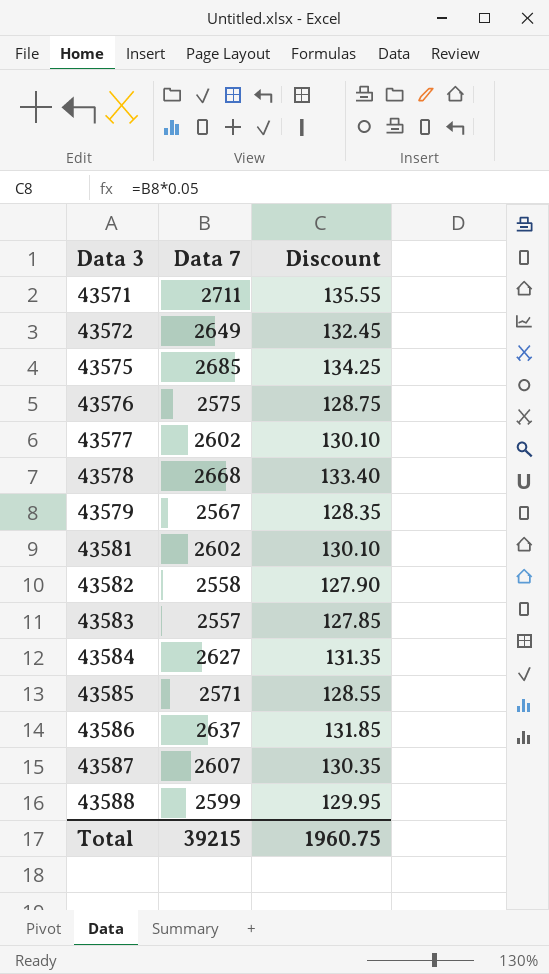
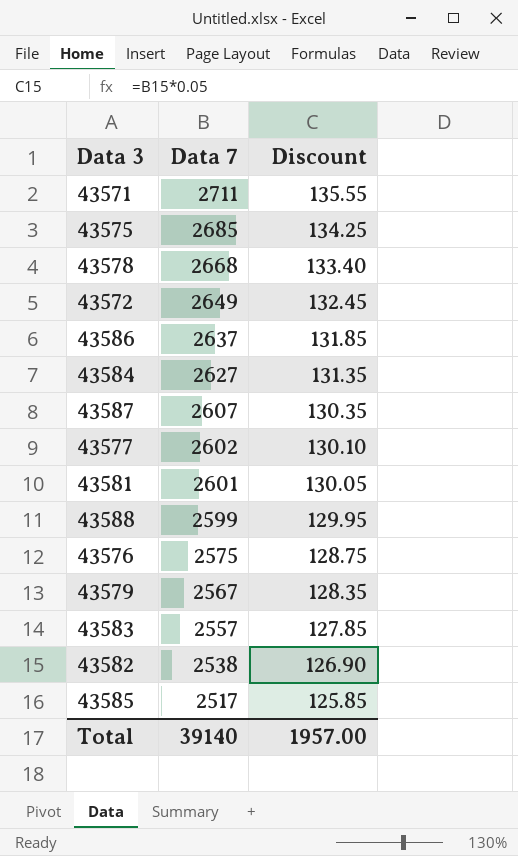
row order: Data 3 ascending -> Data 7 descending
43581 | Data 7: 2602 -> 2601
43581 | Discount: 130.10 -> 130.05
43582 | Data 7: 2558 -> 2538
43582 | Discount: 127.90 -> 126.90
43585 | Data 7: 2571 -> 2517
43585 | Discount: 128.55 -> 125.85
Total | Data 7: 39215 -> 39140
Total | Discount: 1960.75 -> 1957.00

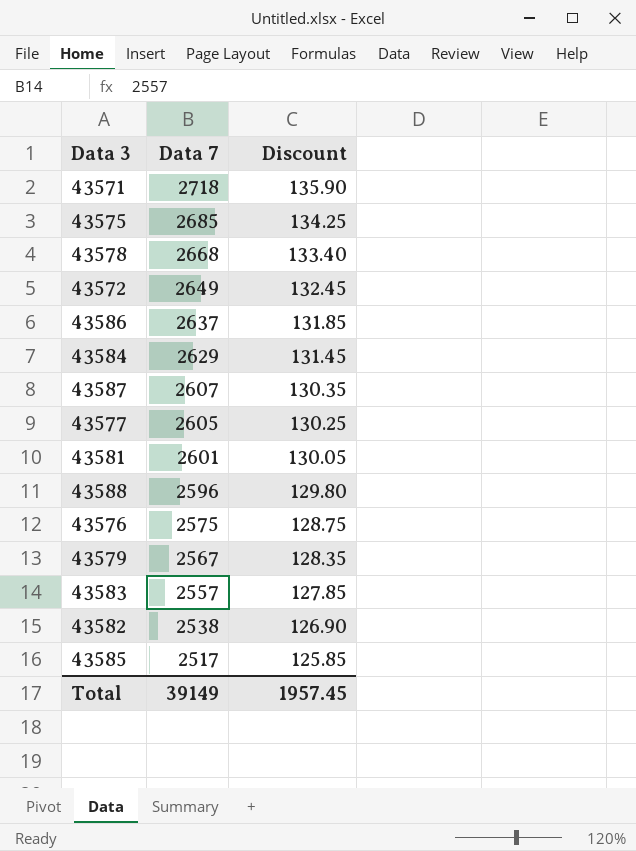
43571 | Data 7: 2711 -> 2718
43571 | Discount: 135.55 -> 135.90
43584 | Data 7: 2627 -> 2629
43584 | Discount: 131.35 -> 131.45
43577 | Data 7: 2602 -> 2605
43577 | Discount: 130.10 -> 130.25
43588 | Data 7: 2599 -> 2596
43588 | Discount: 129.95 -> 129.80
Total | Data 7: 39140 -> 39149
Total | Discount: 1957.00 -> 1957.45

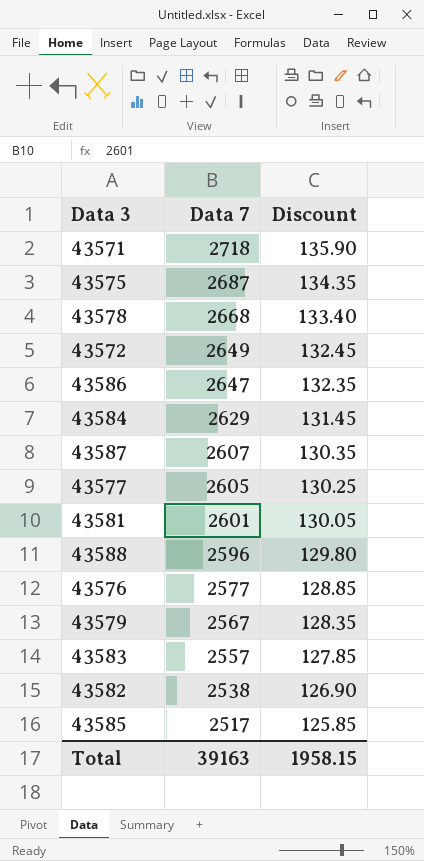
43575 | Data 7: 2685 -> 2687
43575 | Discount: 134.25 -> 134.35
43586 | Data 7: 2637 -> 2647
43586 | Discount: 131.85 -> 132.35
43576 | Data 7: 2575 -> 2577
43576 | Discount: 128.75 -> 128.85
Total | Data 7: 39149 -> 39163
Total | Discount: 1957.45 -> 1958.15

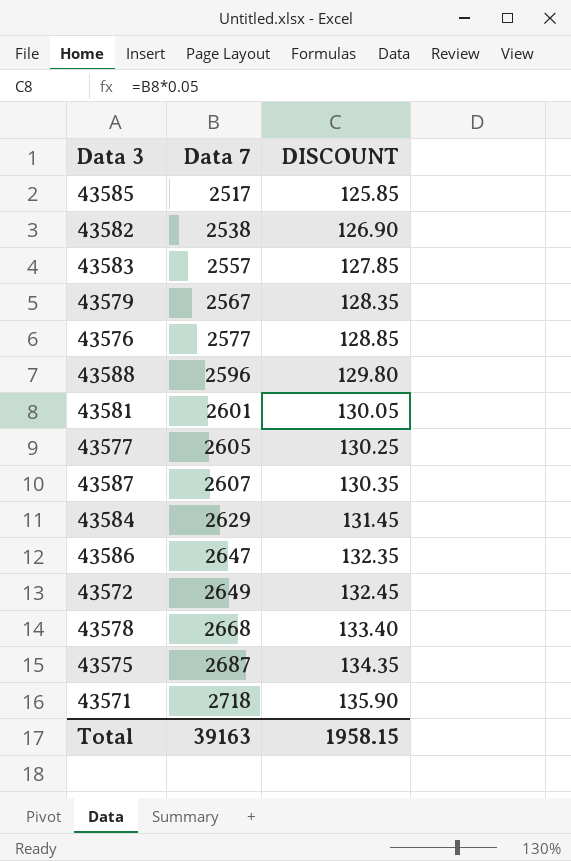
row order: Data 7 descending -> Data 7 ascending
column name: Discount -> DISCOUNT

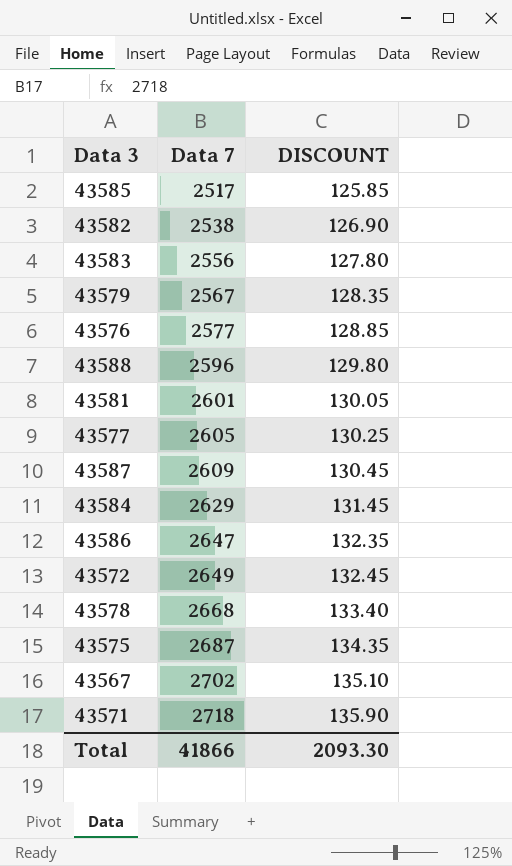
43583 | Data 7: 2557 -> 2556
43583 | DISCOUNT: 127.85 -> 127.80
43587 | Data 7: 2607 -> 2609
43587 | DISCOUNT: 130.35 -> 130.45
row 43567: none -> 2702 | 135.10
Total | Data 7: 39163 -> 41866
Total | DISCOUNT: 1958.15 -> 2093.30

